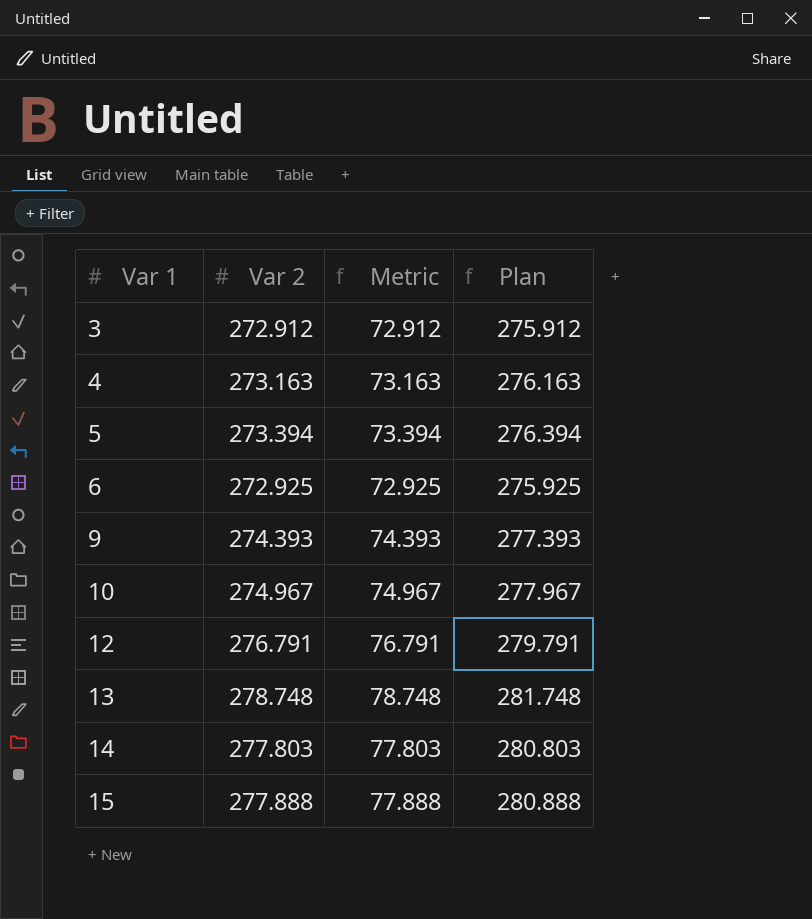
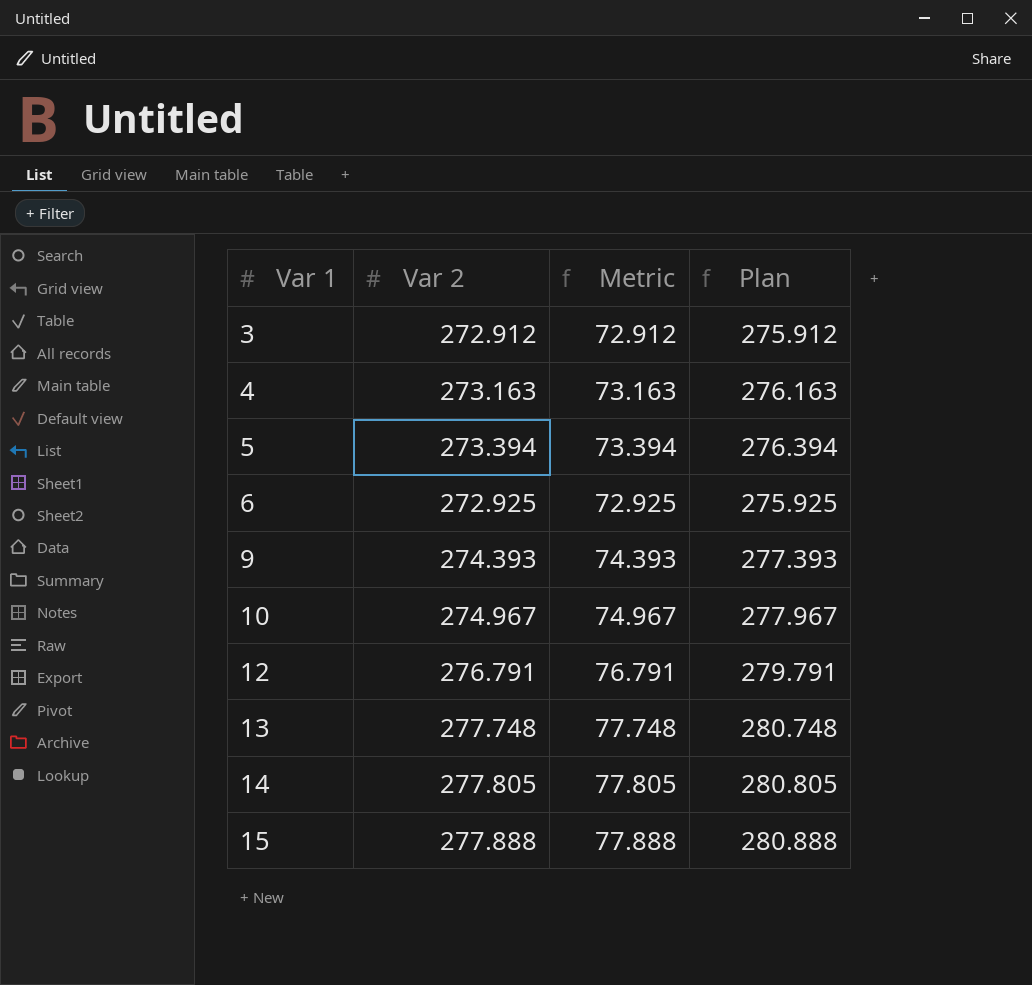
13 | Var 2: 278.748 -> 277.748
13 | Metric: 78.748 -> 77.748
13 | Plan: 281.748 -> 280.748
14 | Var 2: 277.803 -> 277.805
14 | Metric: 77.803 -> 77.805
14 | Plan: 280.803 -> 280.805

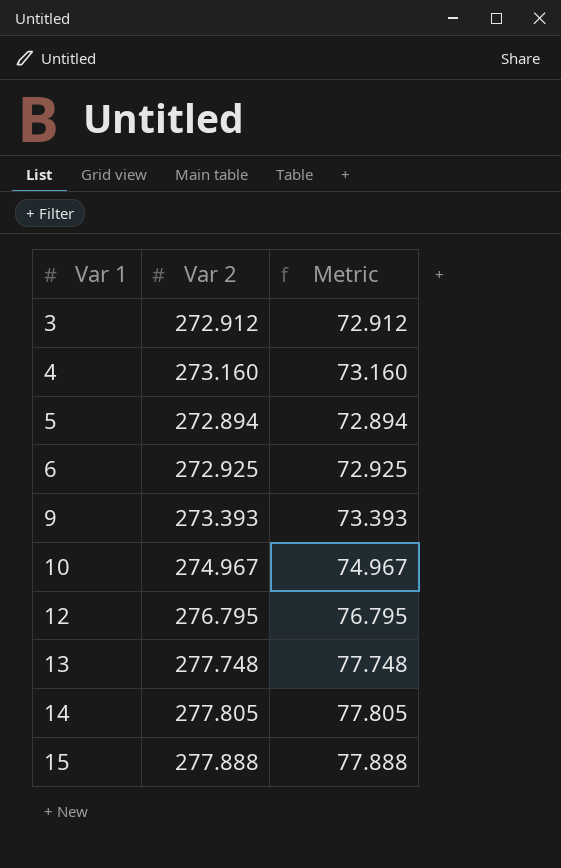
column Plan | formula: [Var 2] + 3 -> none
4 | Var 2: 273.163 -> 273.160
4 | Metric: 73.163 -> 73.160
5 | Var 2: 273.394 -> 272.894
5 | Metric: 73.394 -> 72.894
9 | Var 2: 274.393 -> 273.393
9 | Metric: 74.393 -> 73.393
12 | Var 2: 276.791 -> 276.795
12 | Metric: 76.791 -> 76.795

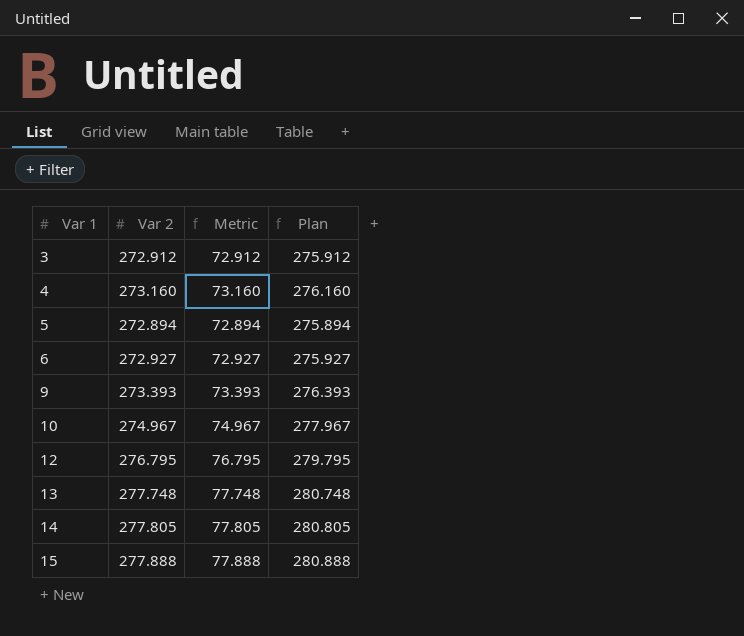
column Plan | formula: none -> [Var 2] + 3
6 | Var 2: 272.925 -> 272.927
6 | Metric: 72.925 -> 72.927

